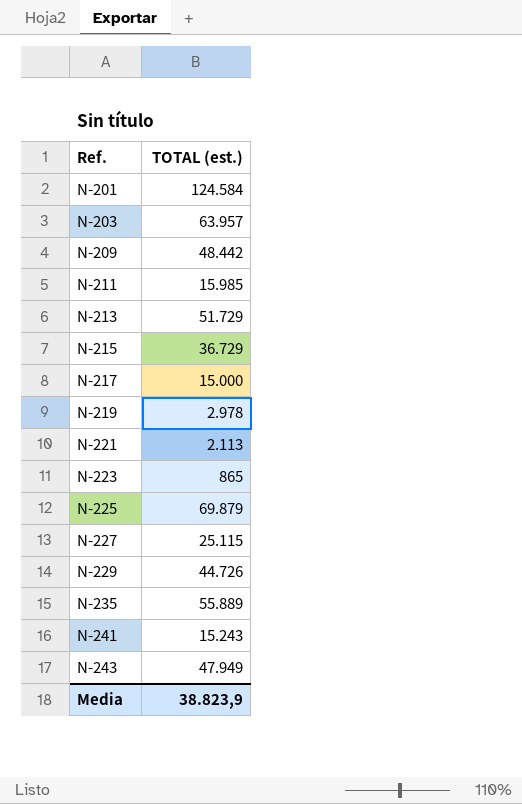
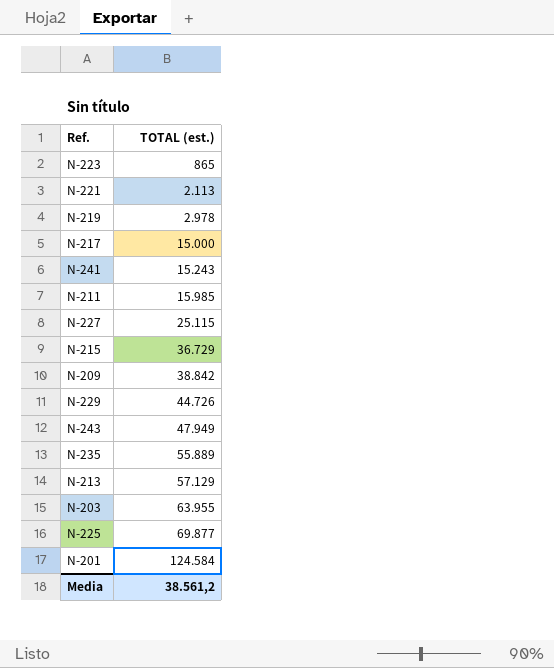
row order: Ref. ascending -> TOTAL (est.) ascending
N-209 | TOTAL (est.): 48.442 -> 38.842
N-213 | TOTAL (est.): 51.729 -> 57.129
N-203 | TOTAL (est.): 63.957 -> 63.955
N-225 | TOTAL (est.): 69.879 -> 69.877
Media | TOTAL (est.): 38.823,9 -> 38.561,2

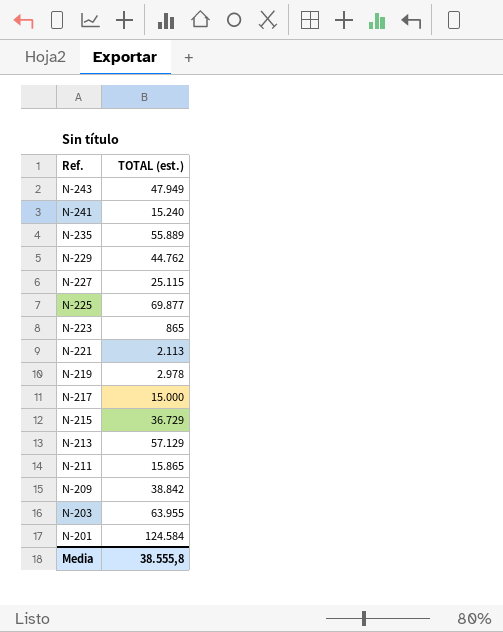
row order: TOTAL (est.) ascending -> Ref. descending
N-241 | TOTAL (est.): 15.243 -> 15.240
N-229 | TOTAL (est.): 44.726 -> 44.762
N-211 | TOTAL (est.): 15.985 -> 15.865
Media | TOTAL (est.): 38.561,2 -> 38.555,8

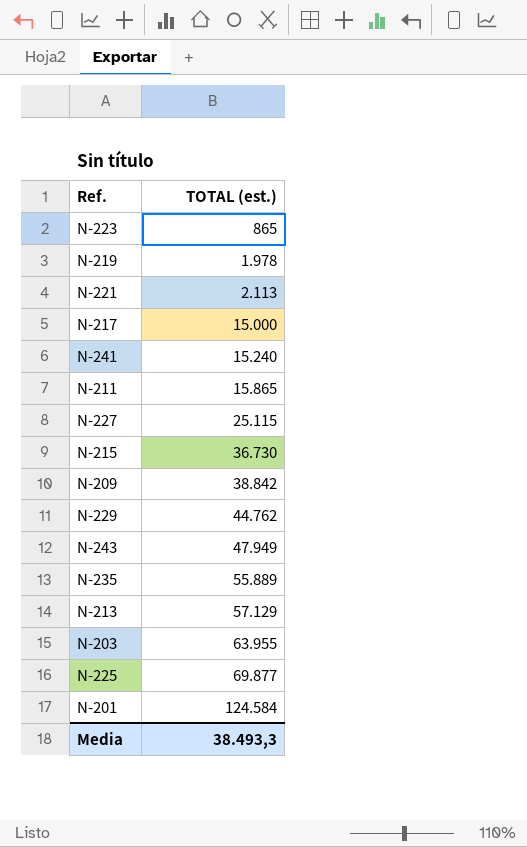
row order: Ref. descending -> TOTAL (est.) ascending
N-219 | TOTAL (est.): 2.978 -> 1.978
N-215 | TOTAL (est.): 36.729 -> 36.730
Media | TOTAL (est.): 38.555,8 -> 38.493,3

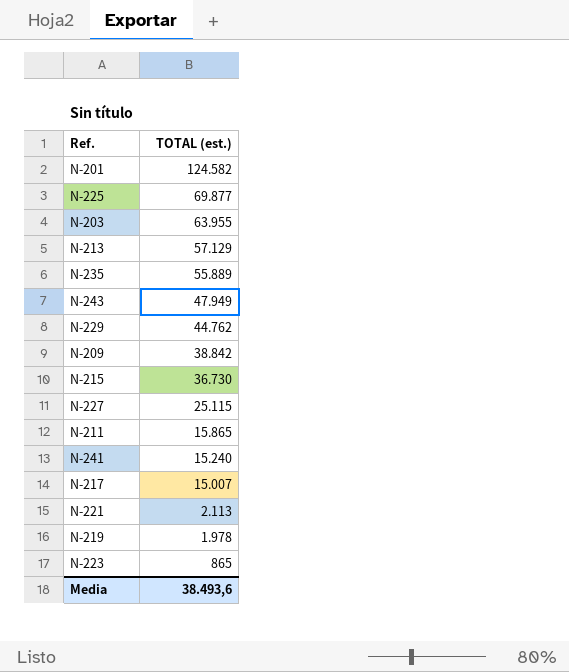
row order: TOTAL (est.) ascending -> TOTAL (est.) descending
N-201 | TOTAL (est.): 124.584 -> 124.582
N-217 | TOTAL (est.): 15.000 -> 15.007
Media | TOTAL (est.): 38.493,3 -> 38.493,6

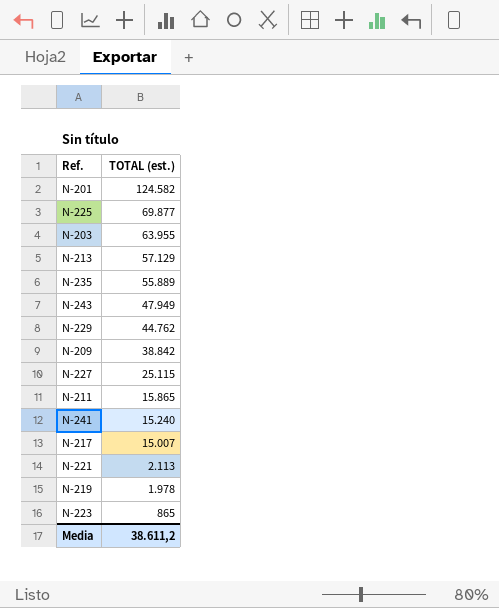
row N-215: 36.730 -> none
Media | TOTAL (est.): 38.493,6 -> 38.611,2

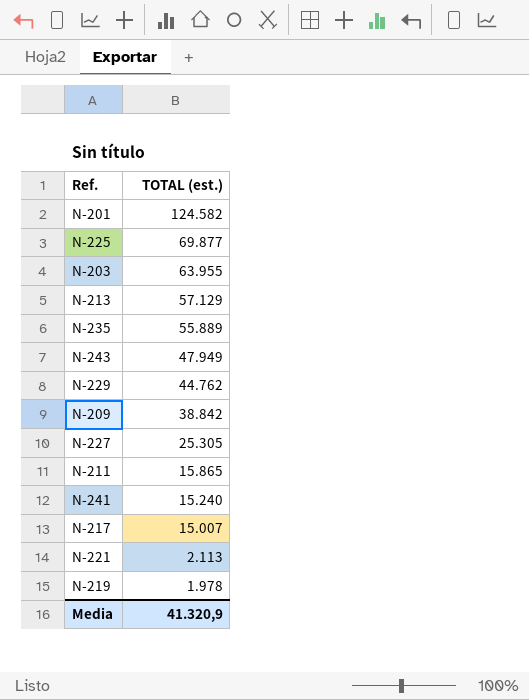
row N-223: 865 -> none
N-227 | TOTAL (est.): 25.115 -> 25.305
Media | TOTAL (est.): 38.611,2 -> 41.320,9

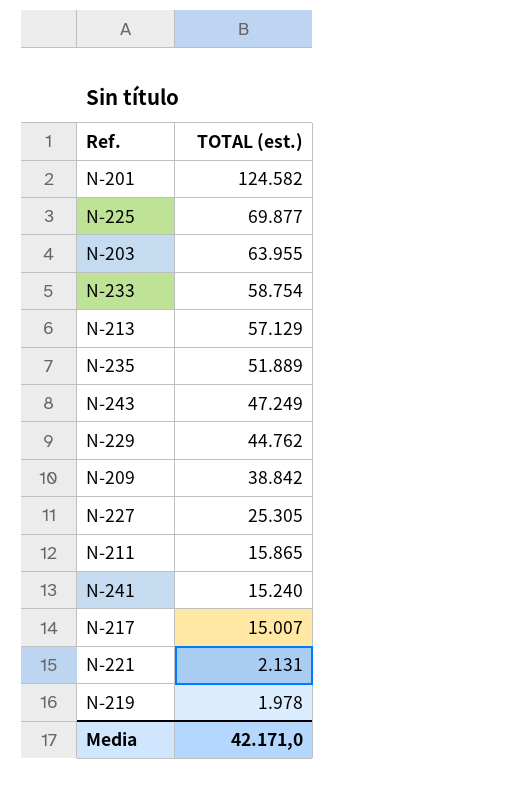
row N-233: none -> 58.754
N-235 | TOTAL (est.): 55.889 -> 51.889
N-243 | TOTAL (est.): 47.949 -> 47.249
N-221 | TOTAL (est.): 2.113 -> 2.131
Media | TOTAL (est.): 41.320,9 -> 42.171,0

